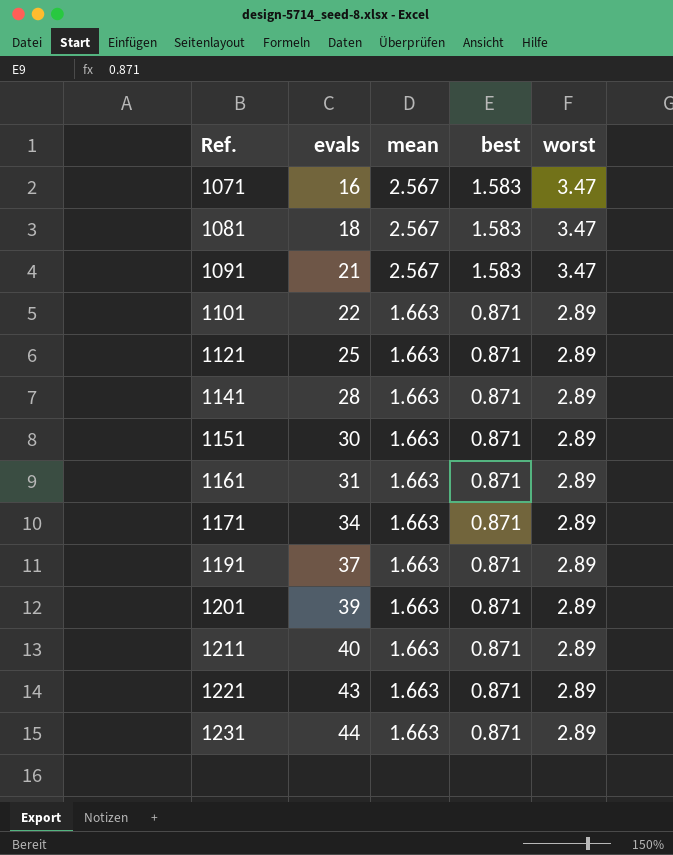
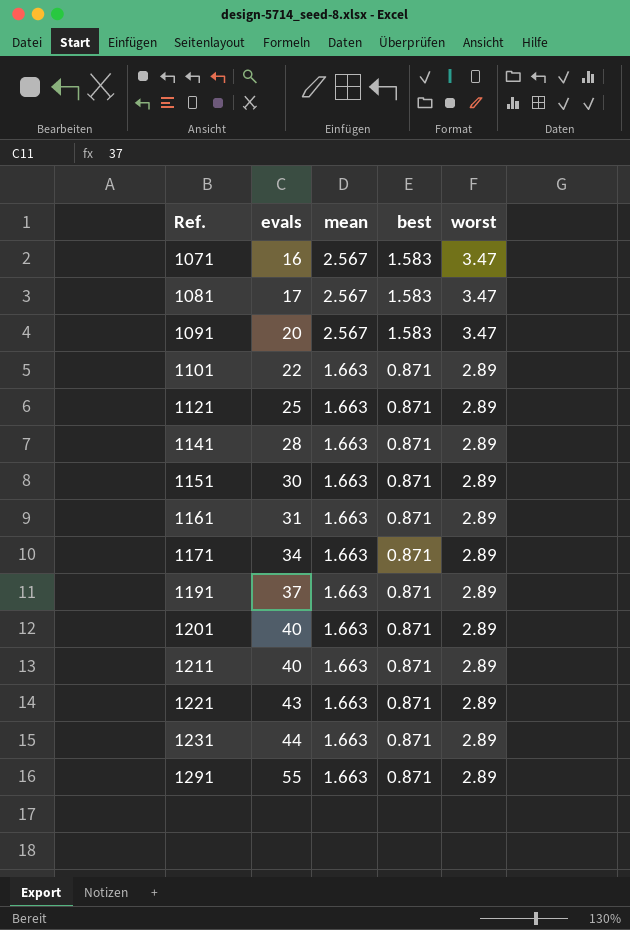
1081 | evals: 18 -> 17
1091 | evals: 21 -> 20
1201 | evals: 39 -> 40
row 1291: none -> 55 | 1.663 | 0.871 | 2.89

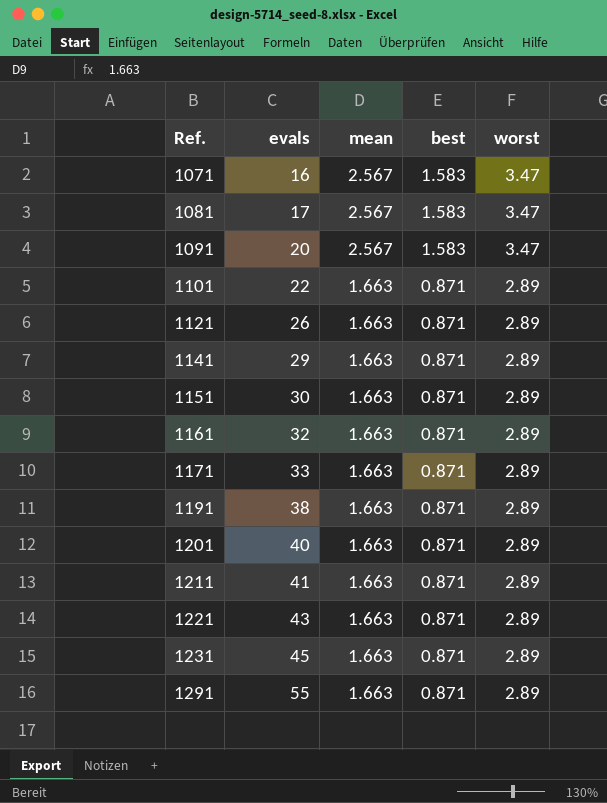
1121 | evals: 25 -> 26
1141 | evals: 28 -> 29
1161 | evals: 31 -> 32
1171 | evals: 34 -> 33
1191 | evals: 37 -> 38
1211 | evals: 40 -> 41
1231 | evals: 44 -> 45

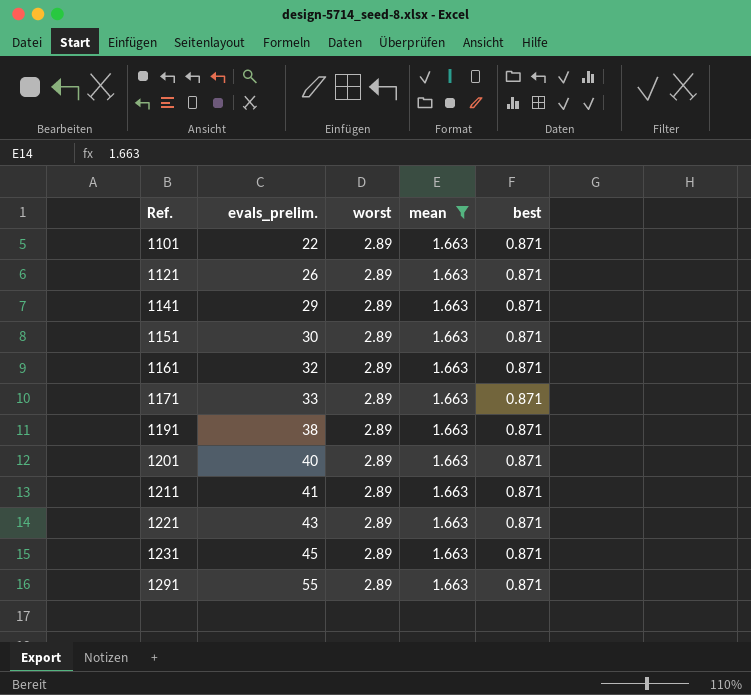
filter: none -> mean = 1.663
column name: evals -> evals_prelim.
column worst | position: 5 -> 3

